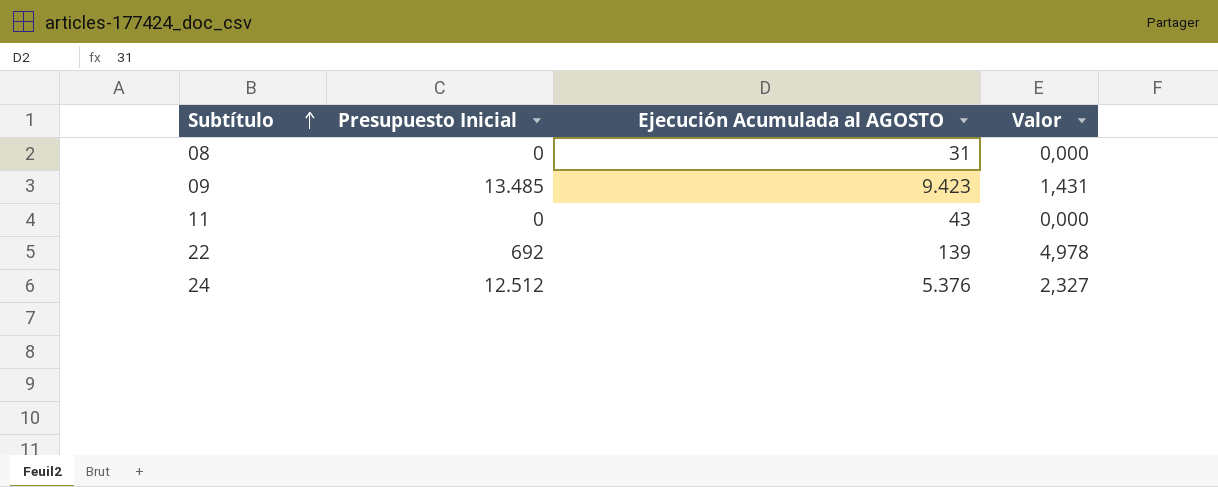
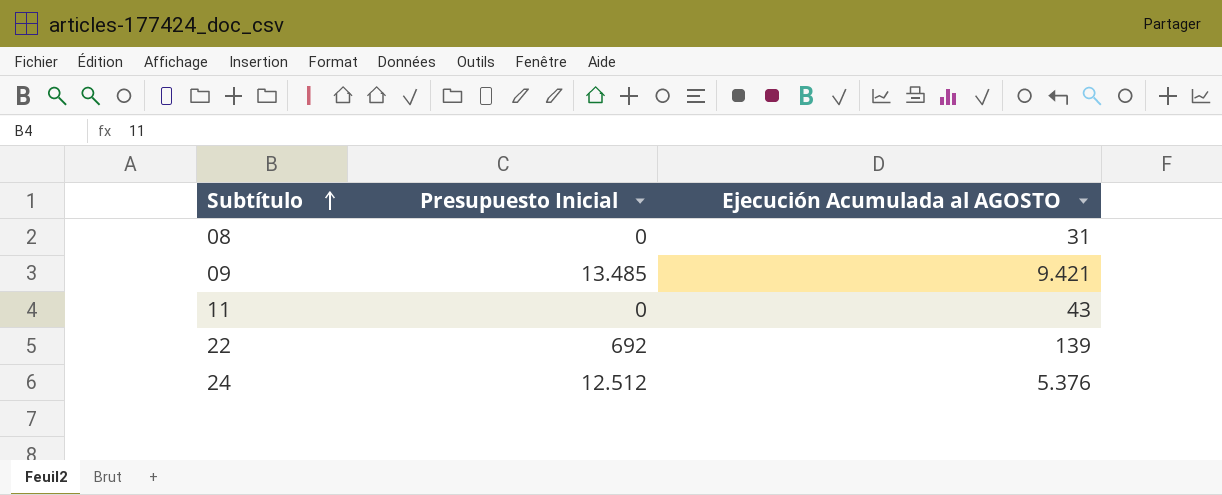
column Valor | formula: [Presupuesto Inicial] / [Ejecución Acumulada al AGOSTO] -> none
09 | Ejecución Acumulada al AGOSTO: 9.423 -> 9.421

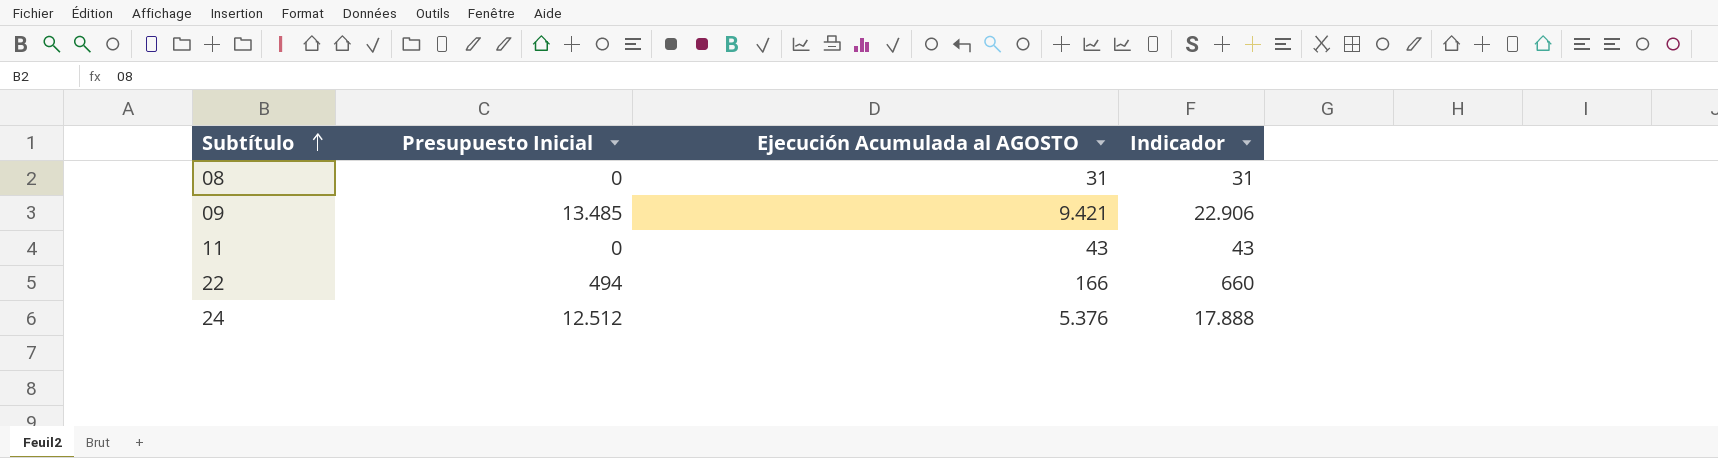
column Indicador | formula: none -> [Presupuesto Inicial] + [Ejecución Acumulada al AGOSTO]
22 | Presupuesto Inicial: 692 -> 494
22 | Ejecución Acumulada al AGOSTO: 139 -> 166

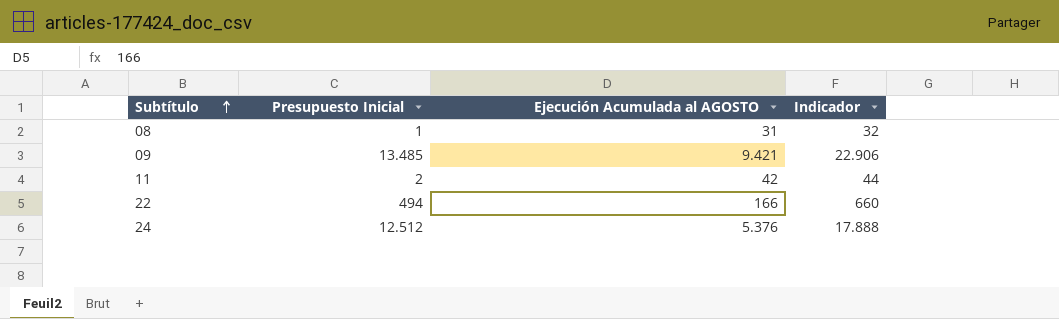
08 | Presupuesto Inicial: 0 -> 1
08 | Indicador: 31 -> 32
11 | Presupuesto Inicial: 0 -> 2
11 | Ejecución Acumulada al AGOSTO: 43 -> 42
11 | Indicador: 43 -> 44

